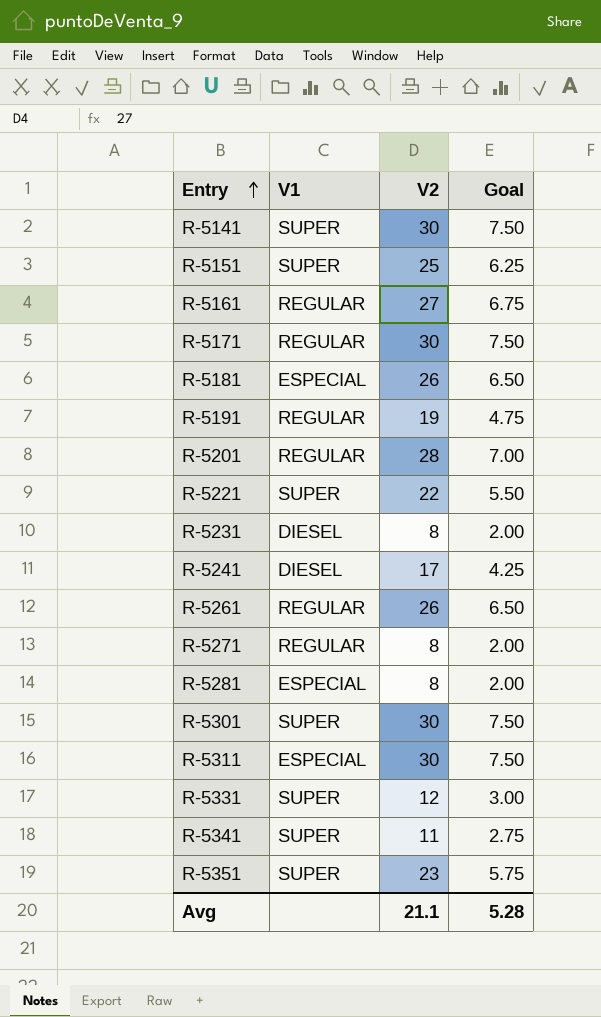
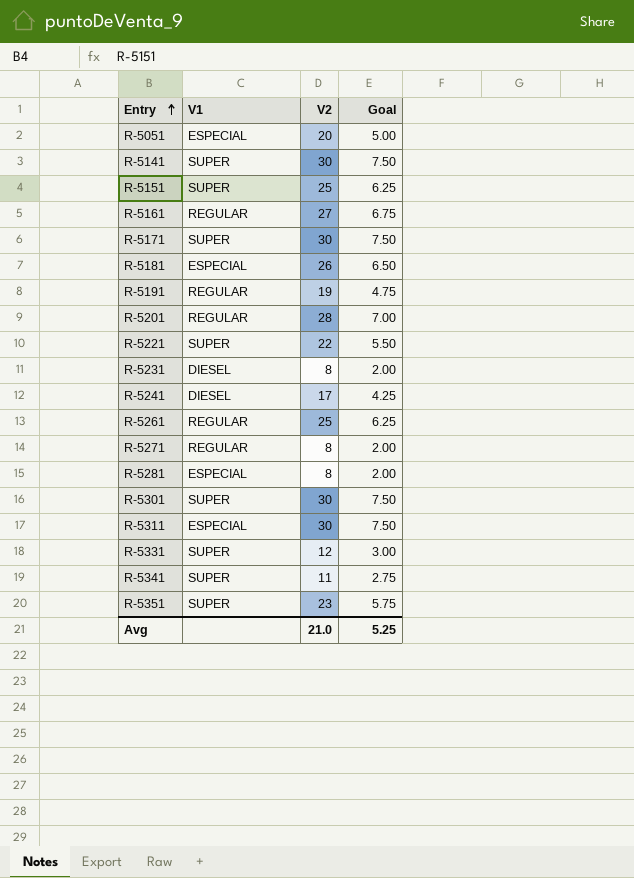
row R-5051: none -> ESPECIAL | 20 | 5.00
R-5171 | V1: REGULAR -> SUPER
R-5261 | V2: 26 -> 25
R-5261 | Goal: 6.50 -> 6.25
Avg | V2: 21.1 -> 21.0
Avg | Goal: 5.28 -> 5.25

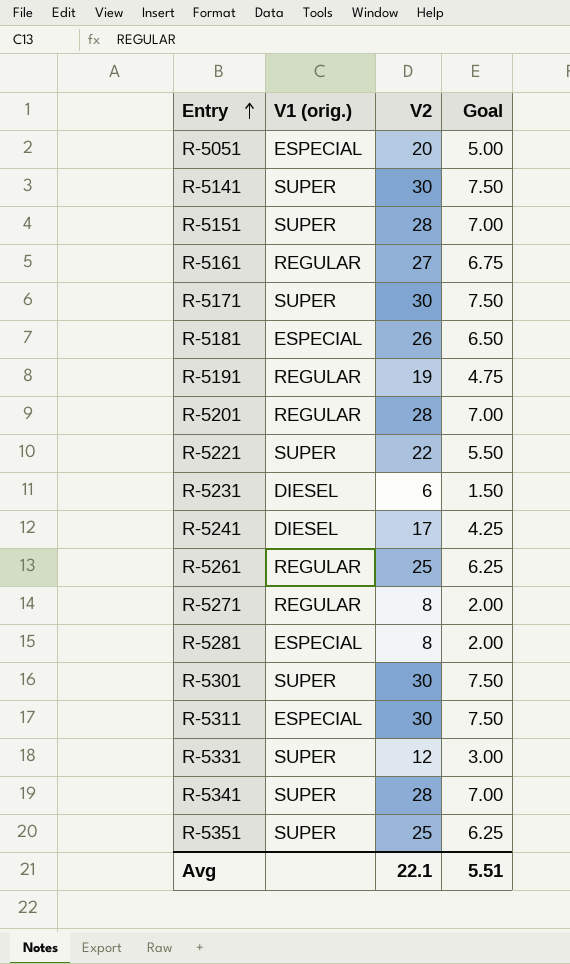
column name: V1 -> V1 (orig.)
R-5151 | V2: 25 -> 28
R-5151 | Goal: 6.25 -> 7.00
R-5231 | V2: 8 -> 6
R-5231 | Goal: 2.00 -> 1.50
R-5341 | V2: 11 -> 28
R-5341 | Goal: 2.75 -> 7.00
R-5351 | V2: 23 -> 25
R-5351 | Goal: 5.75 -> 6.25
Avg | V2: 21.0 -> 22.1
Avg | Goal: 5.25 -> 5.51

